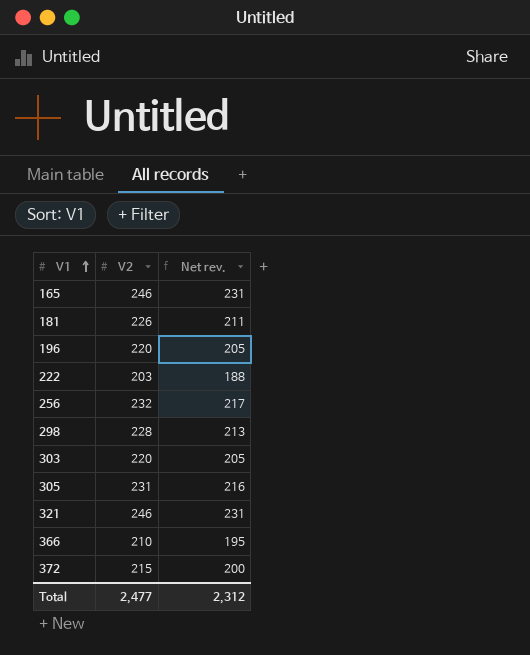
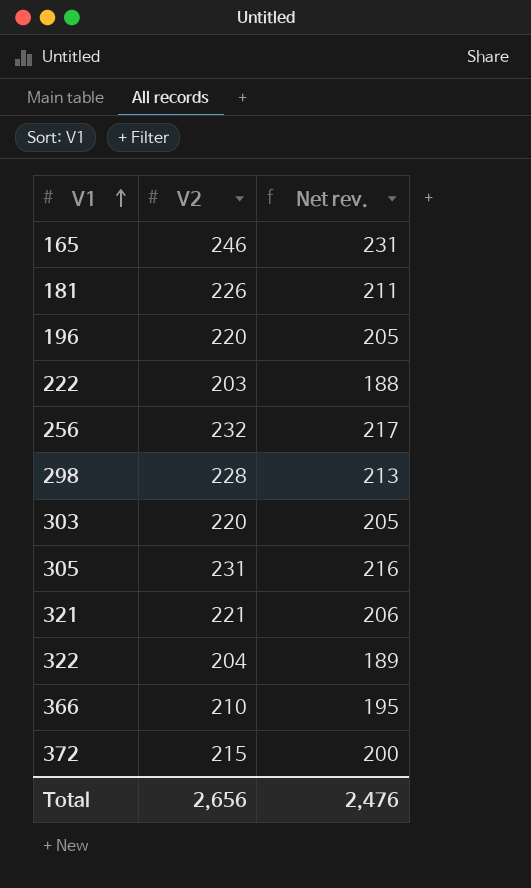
321 | V2: 246 -> 221
321 | Net rev.: 231 -> 206
row 322: none -> 204 | 189
Total | V2: 2,477 -> 2,656
Total | Net rev.: 2,312 -> 2,476

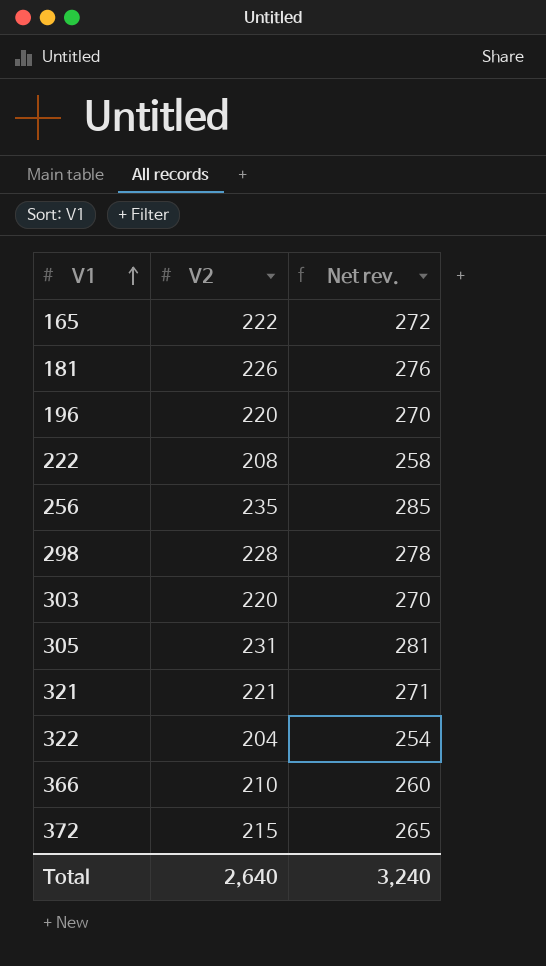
column Net rev. | formula: [V2] - 15 -> [V2] + 50
165 | V2: 246 -> 222
222 | V2: 203 -> 208
256 | V2: 232 -> 235
Total | V2: 2,656 -> 2,640
Total | Net rev.: 2,476 -> 3,240

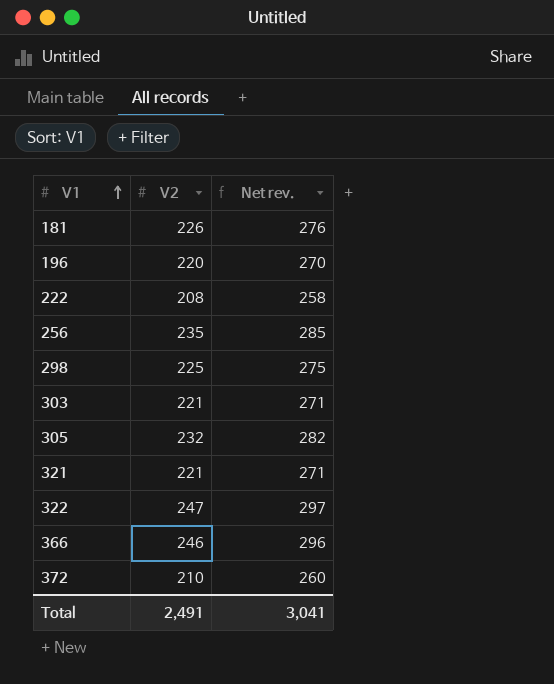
row 165: 222 | 272 -> none
298 | V2: 228 -> 225
298 | Net rev.: 278 -> 275
303 | V2: 220 -> 221
303 | Net rev.: 270 -> 271
305 | V2: 231 -> 232
305 | Net rev.: 281 -> 282
322 | V2: 204 -> 247
322 | Net rev.: 254 -> 297
366 | V2: 210 -> 246
366 | Net rev.: 260 -> 296
372 | V2: 215 -> 210
372 | Net rev.: 265 -> 260
Total | V2: 2,640 -> 2,491
Total | Net rev.: 3,240 -> 3,041

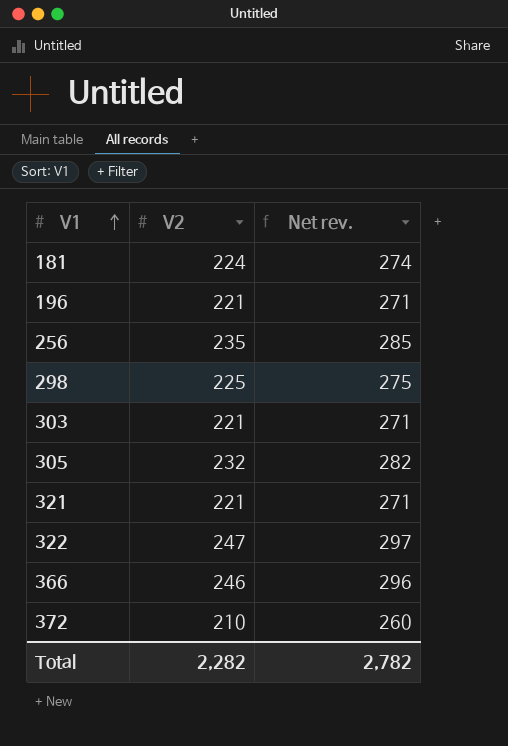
row 222: 208 | 258 -> none
181 | V2: 226 -> 224
181 | Net rev.: 276 -> 274
196 | V2: 220 -> 221
196 | Net rev.: 270 -> 271
Total | V2: 2,491 -> 2,282
Total | Net rev.: 3,041 -> 2,782

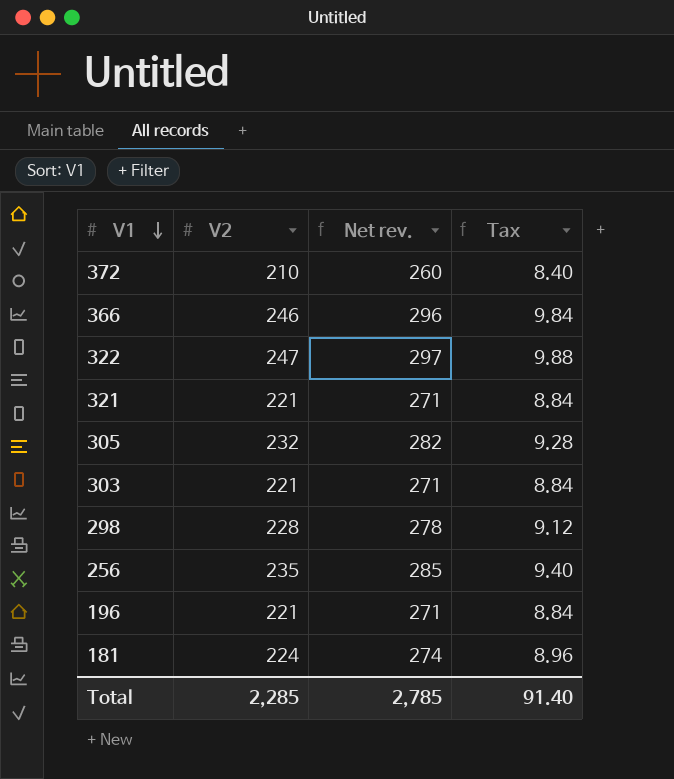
row order: V1 ascending -> V1 descending
column Tax | formula: none -> [V2] * 0.04
298 | V2: 225 -> 228
298 | Net rev.: 275 -> 278
Total | V2: 2,282 -> 2,285
Total | Net rev.: 2,782 -> 2,785

